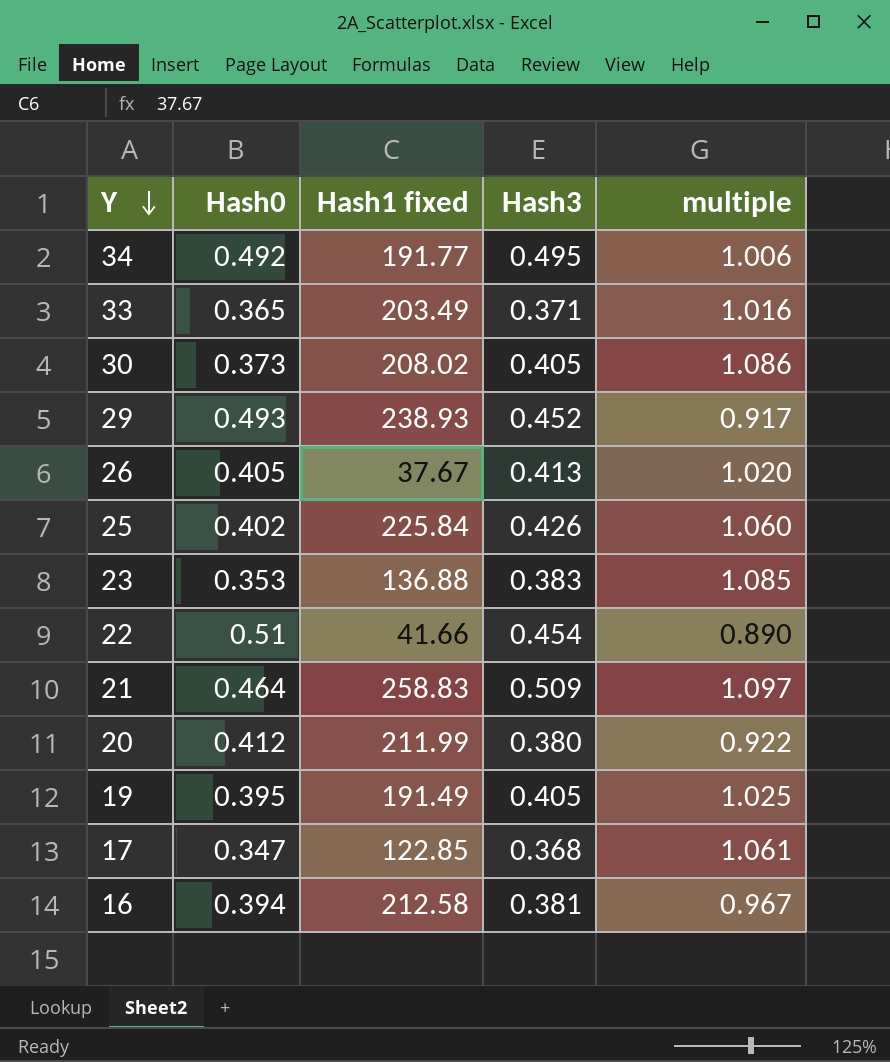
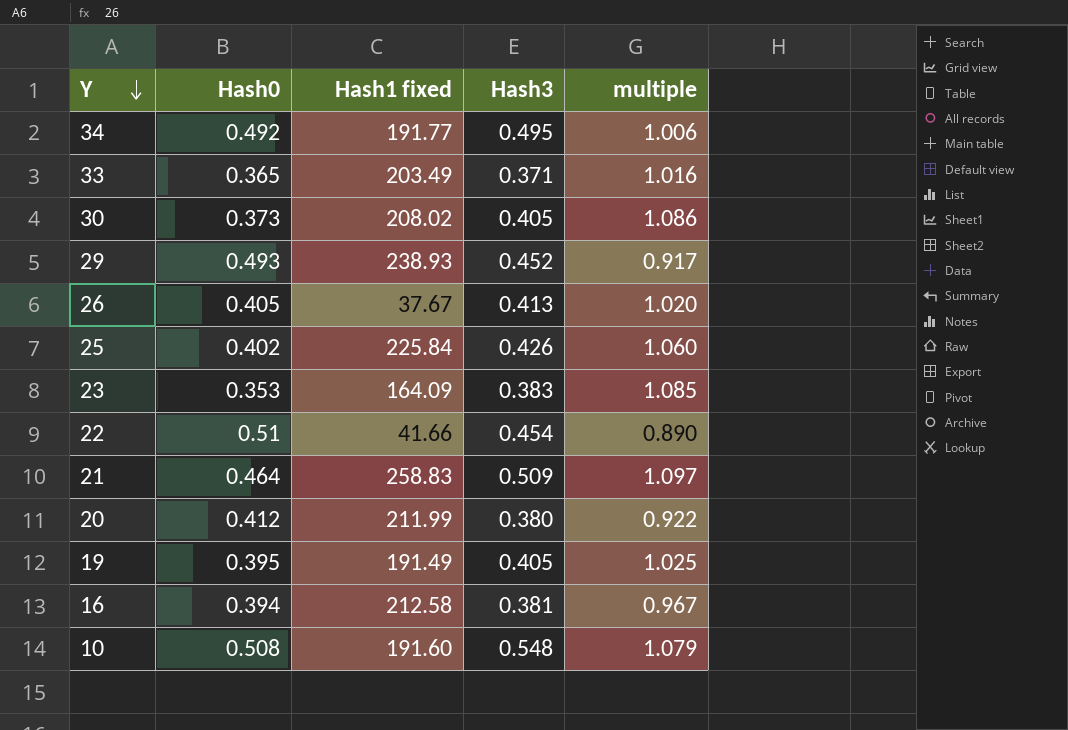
row 17: 0.347 | 122.85 | 0.368 | 1.061 -> none
23 | Hash1 fixed: 136.88 -> 164.09
row 10: none -> 0.508 | 191.60 | 0.548 | 1.079

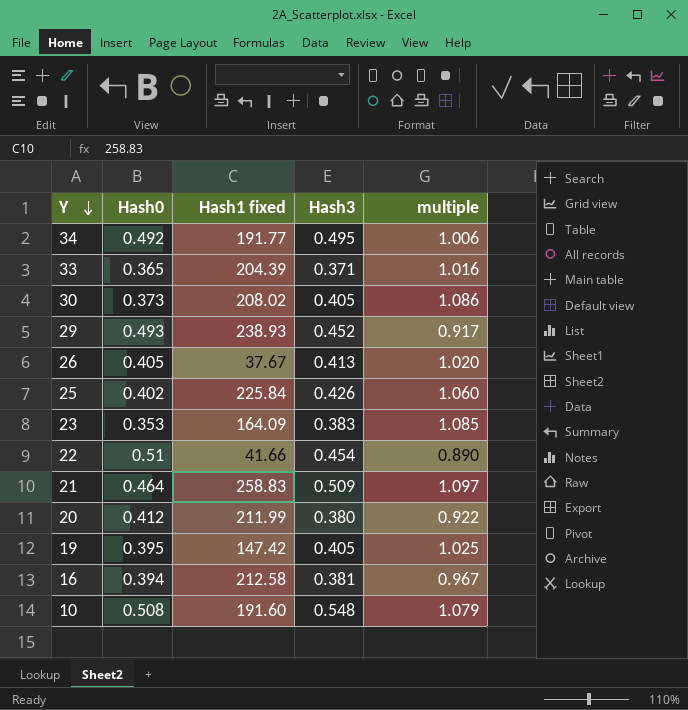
33 | Hash1 fixed: 203.49 -> 204.39
19 | Hash1 fixed: 191.49 -> 147.42

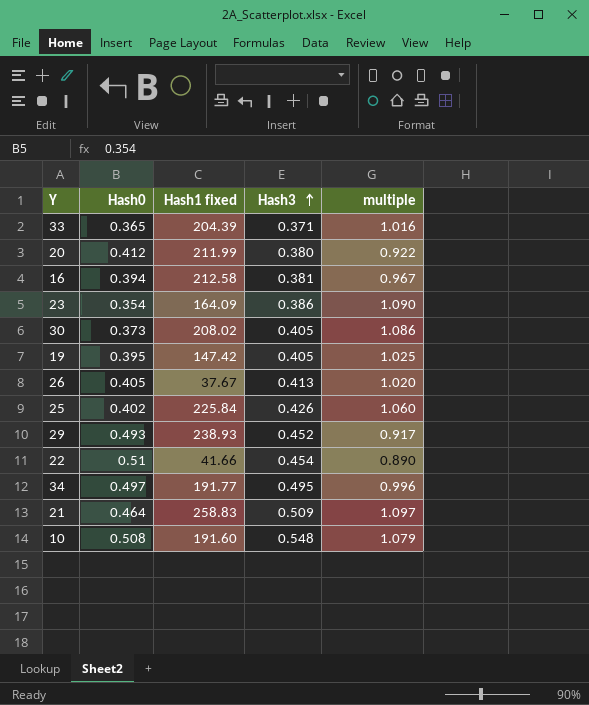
row order: Y descending -> Hash3 ascending
23 | Hash0: 0.353 -> 0.354
23 | Hash3: 0.383 -> 0.386
23 | multiple: 1.085 -> 1.090
34 | Hash0: 0.492 -> 0.497
34 | multiple: 1.006 -> 0.996

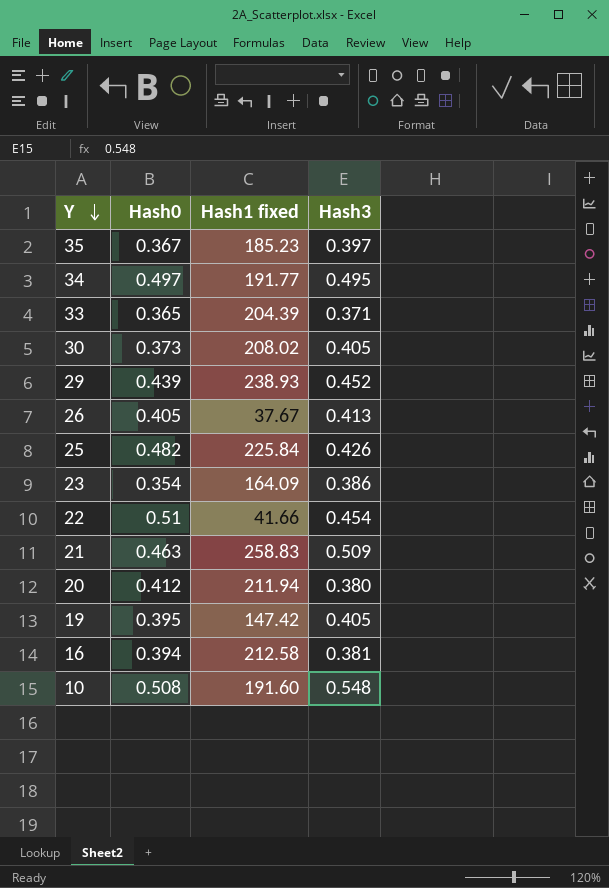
row order: Hash3 ascending -> Y descending
column multiple | formula: [Hash3] / [Hash0] -> none
row 35: none -> 0.367 | 185.23 | 0.397
29 | Hash0: 0.493 -> 0.439
25 | Hash0: 0.402 -> 0.482
21 | Hash0: 0.464 -> 0.463
20 | Hash1 fixed: 211.99 -> 211.94

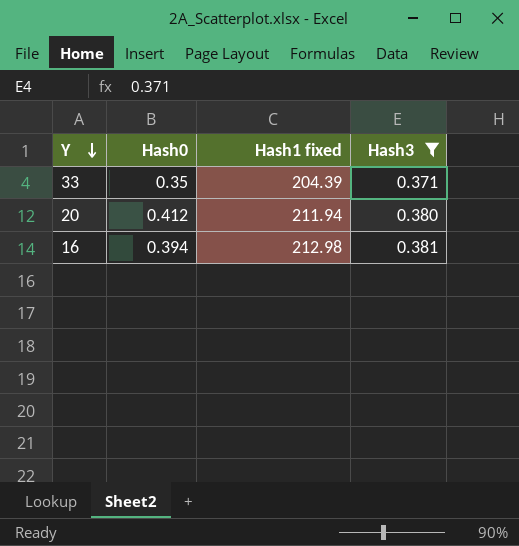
filter: none -> Hash3 <= 0.381
33 | Hash0: 0.365 -> 0.35
16 | Hash1 fixed: 212.58 -> 212.98

